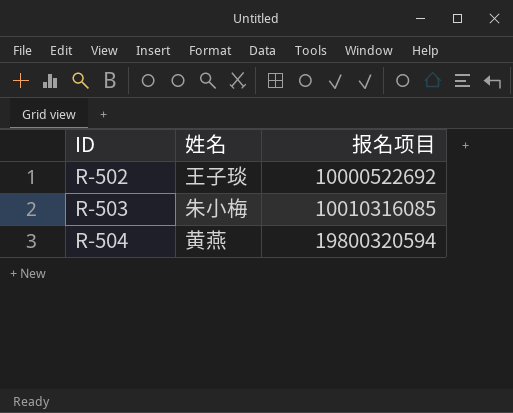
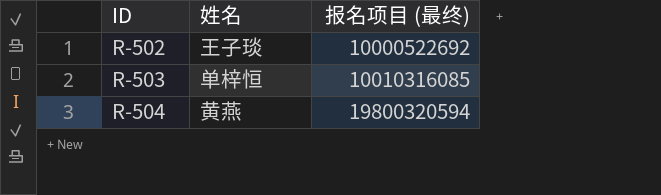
column name: 报名项目 -> 报名项目 (最终)
R-503 | 姓名: 朱小梅 -> 单梓恒

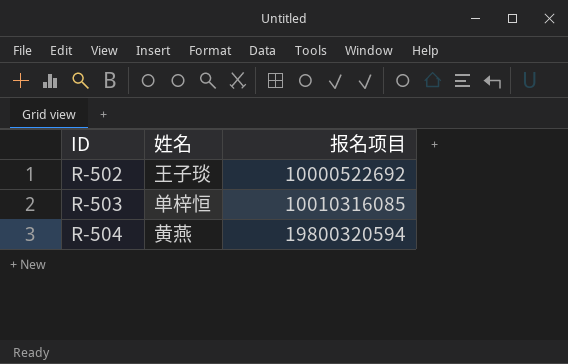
column name: 报名项目 (最终) -> 报名项目

